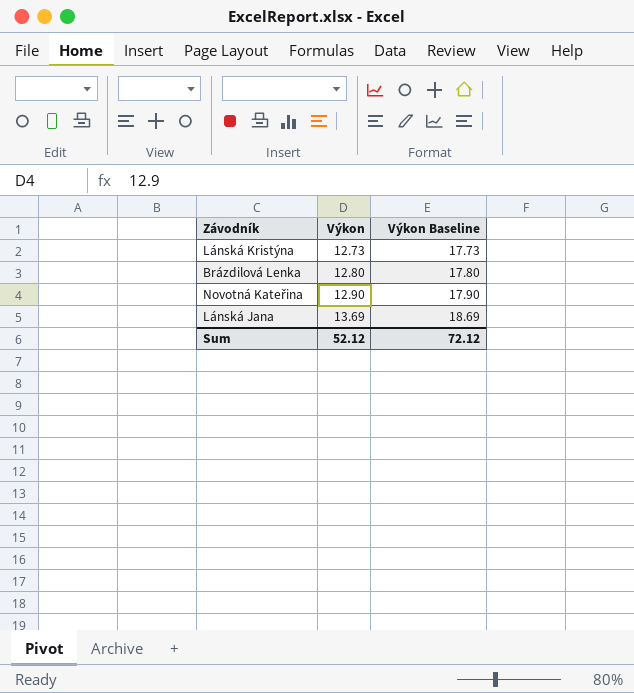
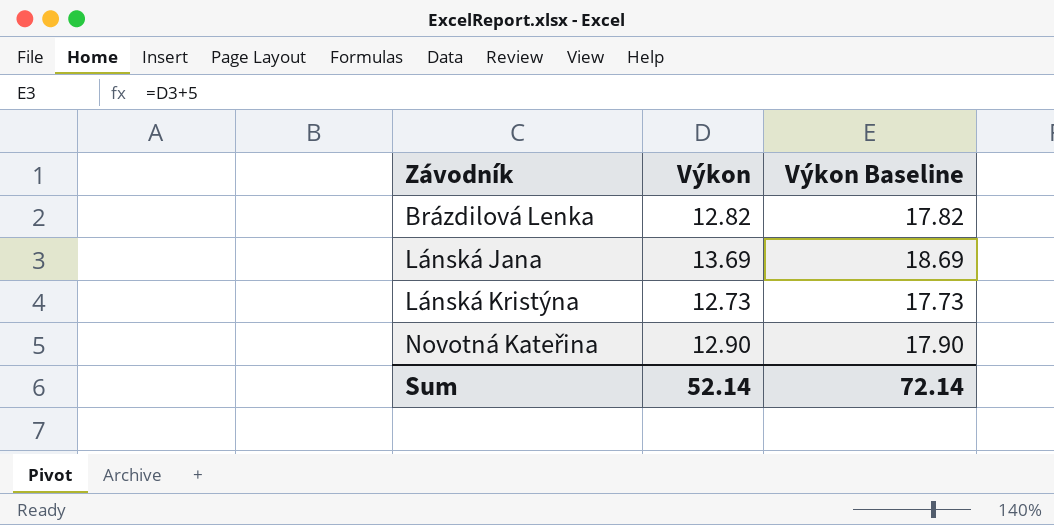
row order: Výkon ascending -> Závodník ascending
Brázdilová Lenka | Výkon: 12.80 -> 12.82
Brázdilová Lenka | Výkon Baseline: 17.80 -> 17.82
Sum | Výkon: 52.12 -> 52.14
Sum | Výkon Baseline: 72.12 -> 72.14

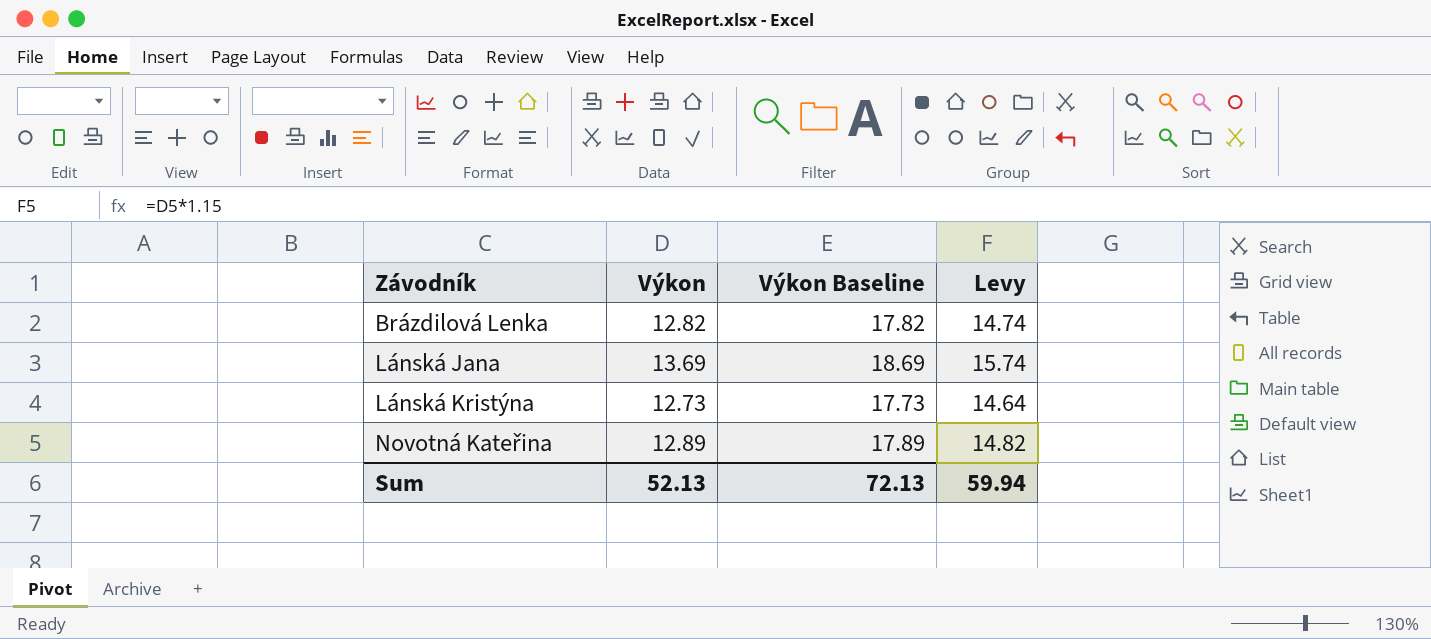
column Levy | formula: none -> [Výkon] * 1.15
Novotná Kateřina | Výkon: 12.90 -> 12.89
Novotná Kateřina | Výkon Baseline: 17.90 -> 17.89
Sum | Výkon: 52.14 -> 52.13
Sum | Výkon Baseline: 72.14 -> 72.13

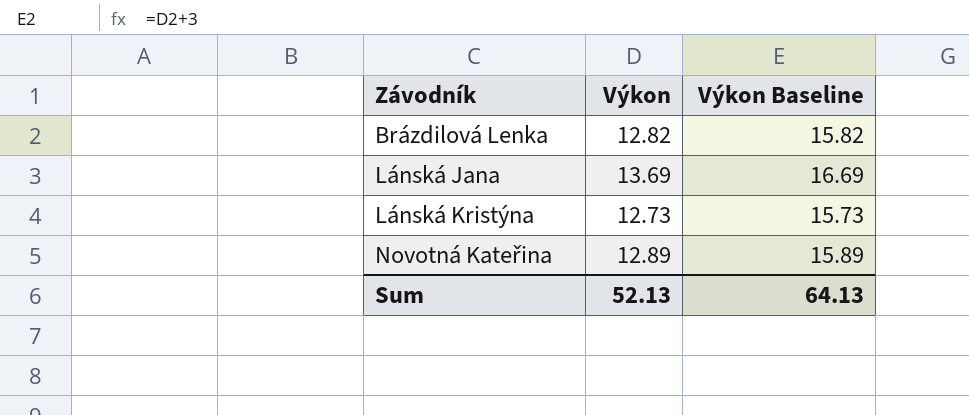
column Levy | formula: [Výkon] * 1.15 -> none
column Výkon Baseline | formula: [Výkon] + 5 -> [Výkon] + 3
Sum | Výkon Baseline: 72.13 -> 64.13

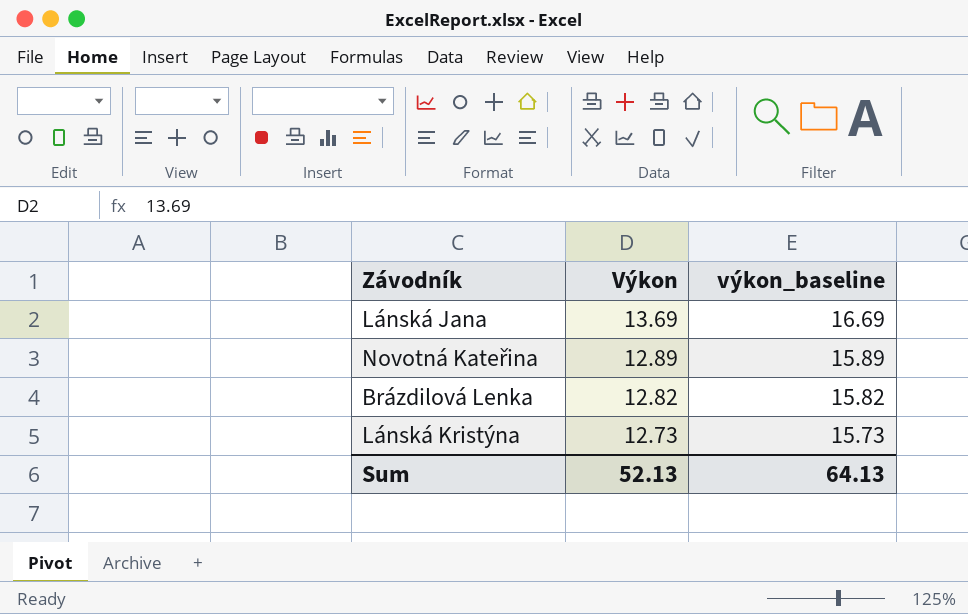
row order: Závodník ascending -> Výkon descending
column name: Výkon Baseline -> výkon_baseline

